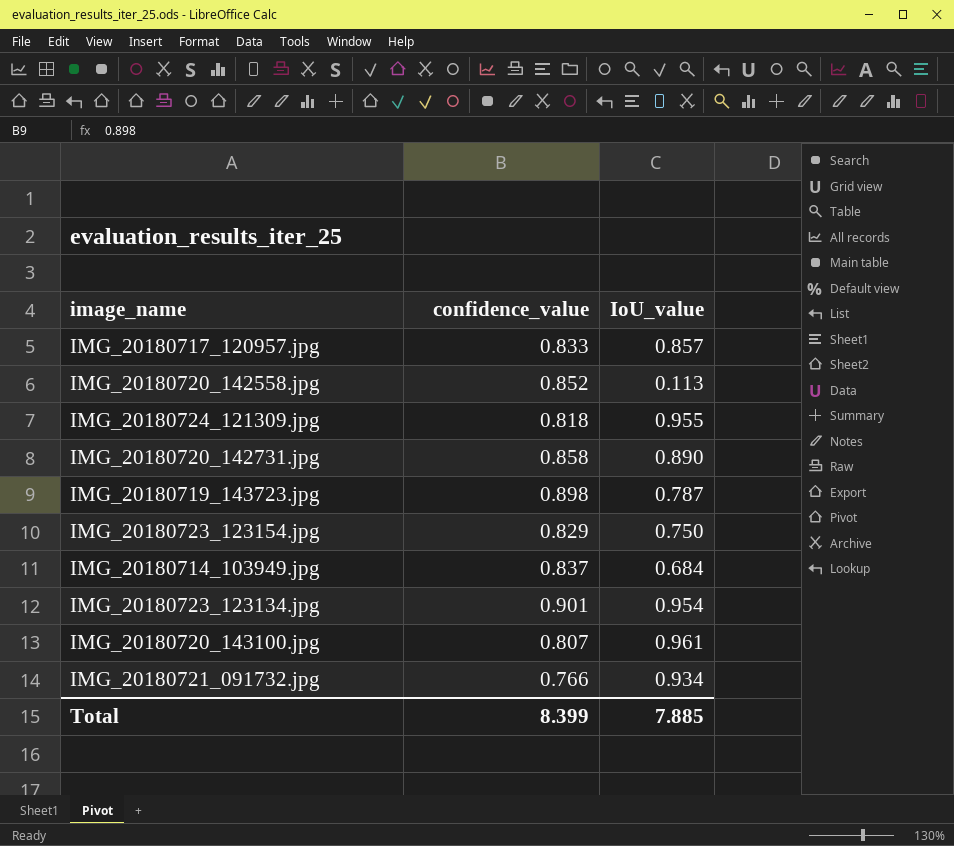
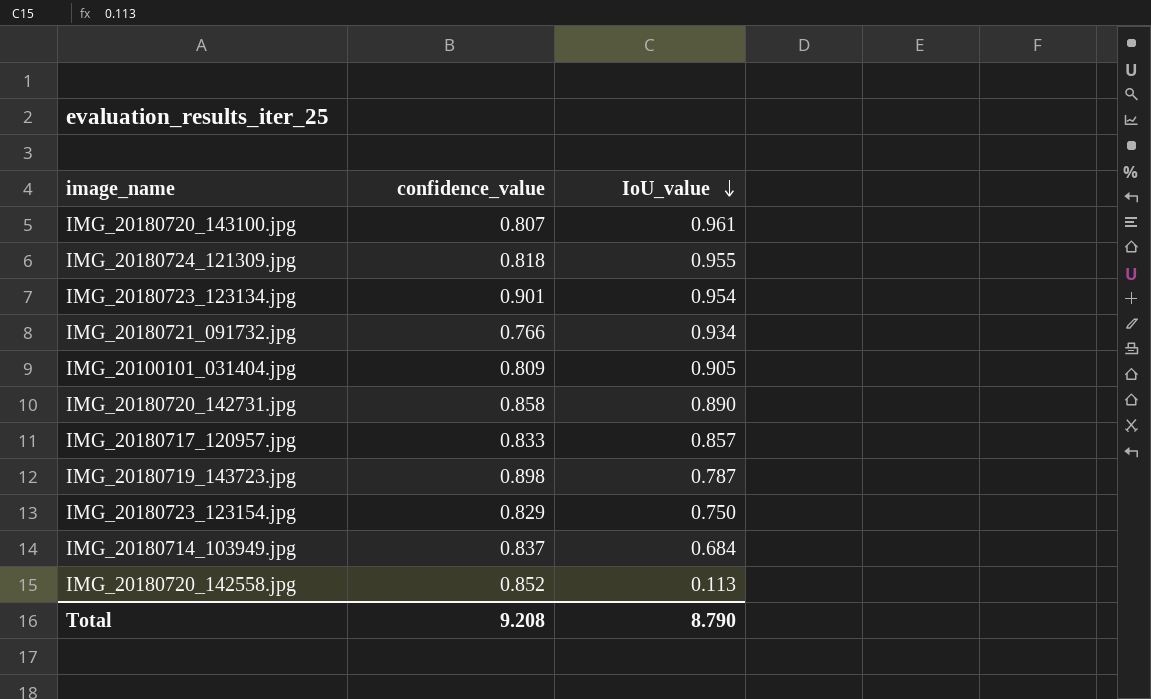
row order: none -> IoU_value descending
row IMG_20100101_031404.jpg: none -> 0.809 | 0.905
Total | confidence_value: 8.399 -> 9.208
Total | IoU_value: 7.885 -> 8.790

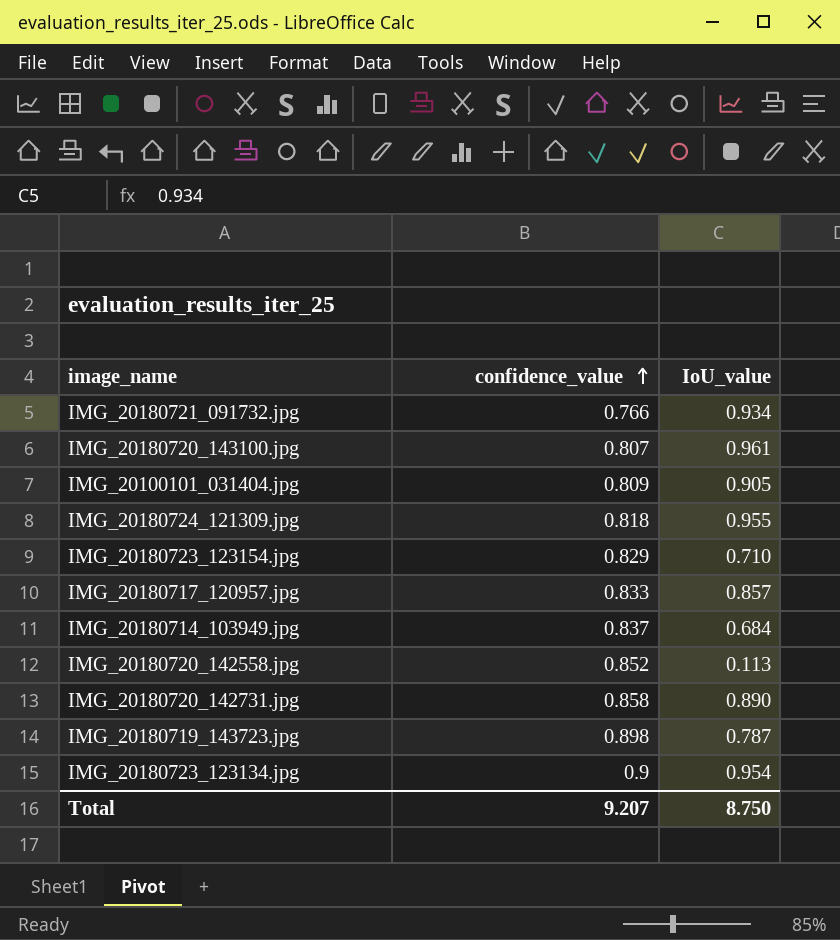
row order: IoU_value descending -> confidence_value ascending
IMG_20180723_123154.jpg | IoU_value: 0.750 -> 0.710
IMG_20180723_123134.jpg | confidence_value: 0.901 -> 0.9
Total | confidence_value: 9.208 -> 9.207
Total | IoU_value: 8.790 -> 8.750

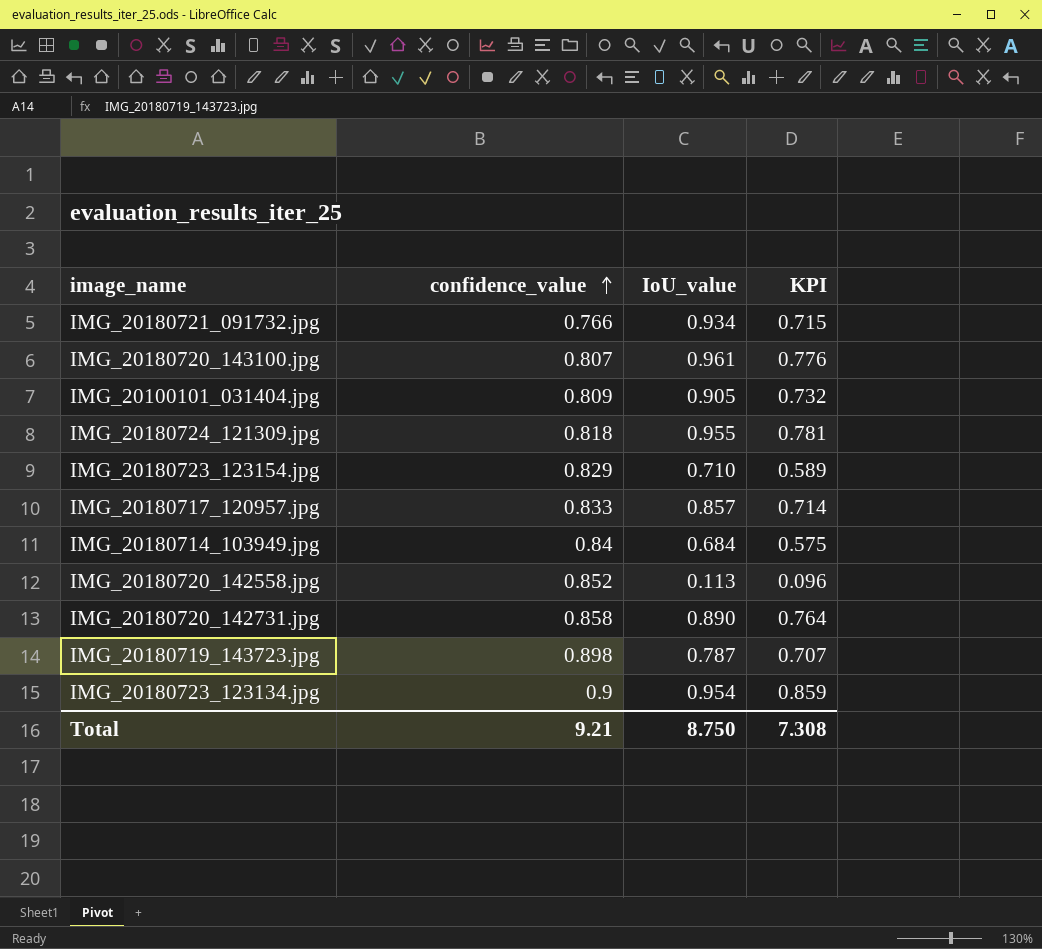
column KPI | formula: none -> [confidence_value] * [IoU_value]
IMG_20180714_103949.jpg | confidence_value: 0.837 -> 0.84
Total | confidence_value: 9.207 -> 9.21

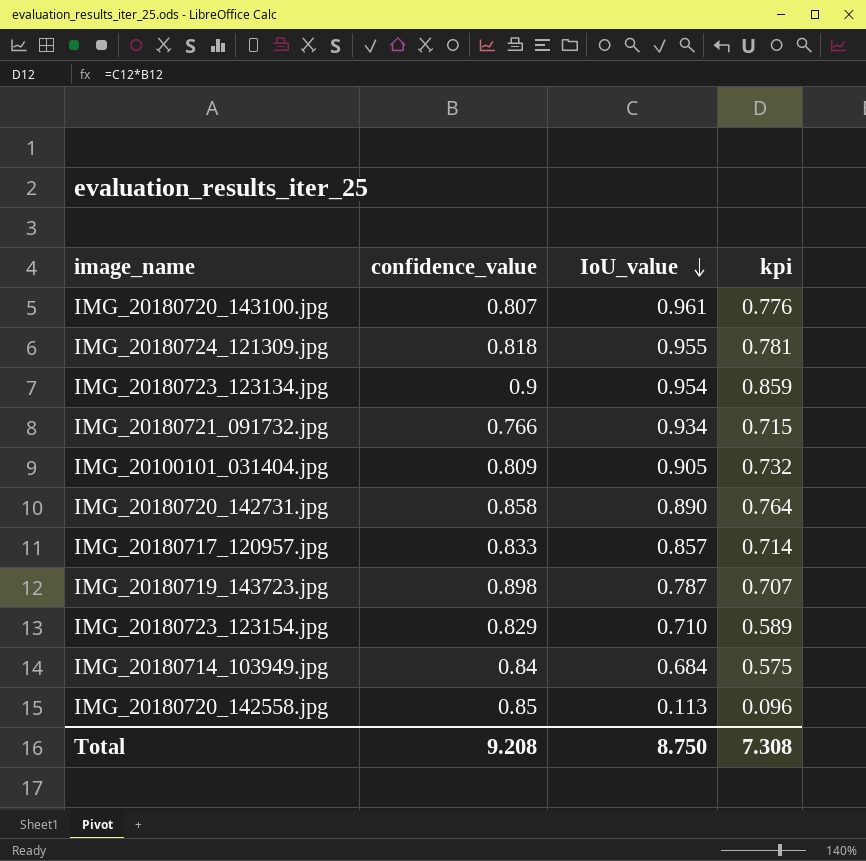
row order: confidence_value ascending -> IoU_value descending
column name: KPI -> kpi
IMG_20180720_142558.jpg | confidence_value: 0.852 -> 0.85
Total | confidence_value: 9.21 -> 9.208

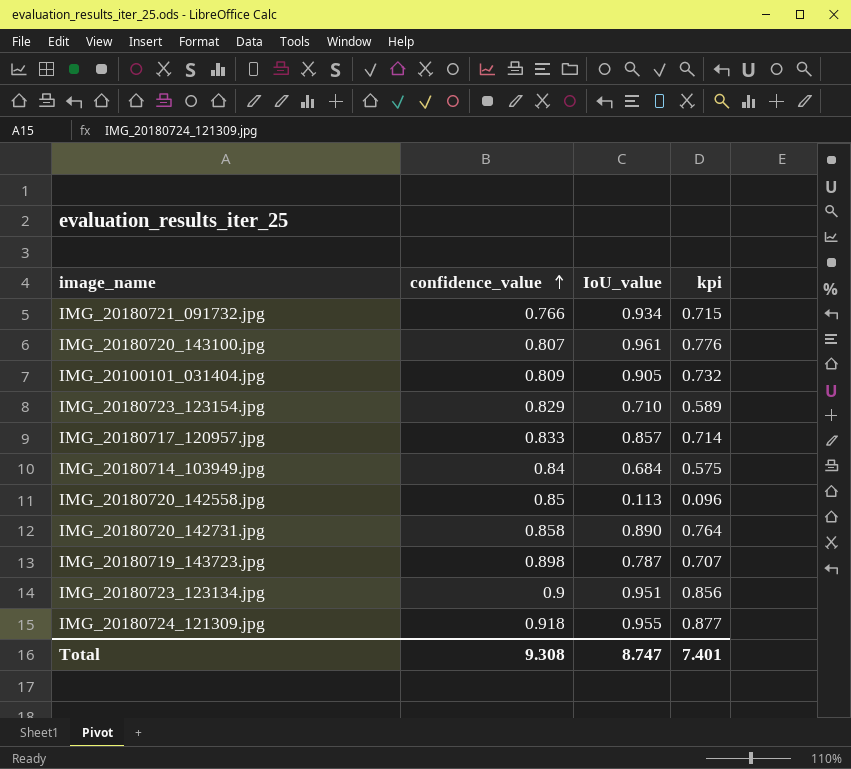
row order: IoU_value descending -> confidence_value ascending
IMG_20180723_123134.jpg | IoU_value: 0.954 -> 0.951
IMG_20180723_123134.jpg | kpi: 0.859 -> 0.856
IMG_20180724_121309.jpg | confidence_value: 0.818 -> 0.918
IMG_20180724_121309.jpg | kpi: 0.781 -> 0.877
Total | confidence_value: 9.208 -> 9.308
Total | IoU_value: 8.750 -> 8.747
Total | kpi: 7.308 -> 7.401

